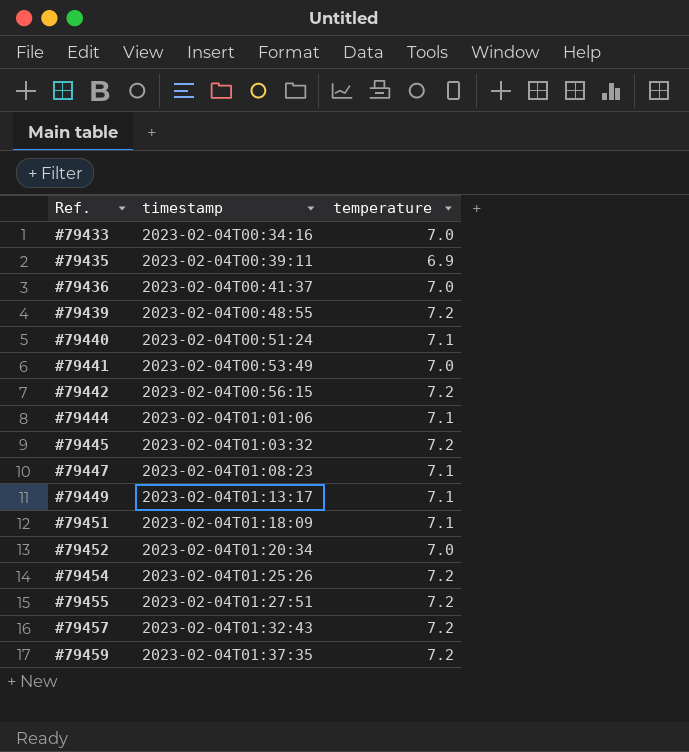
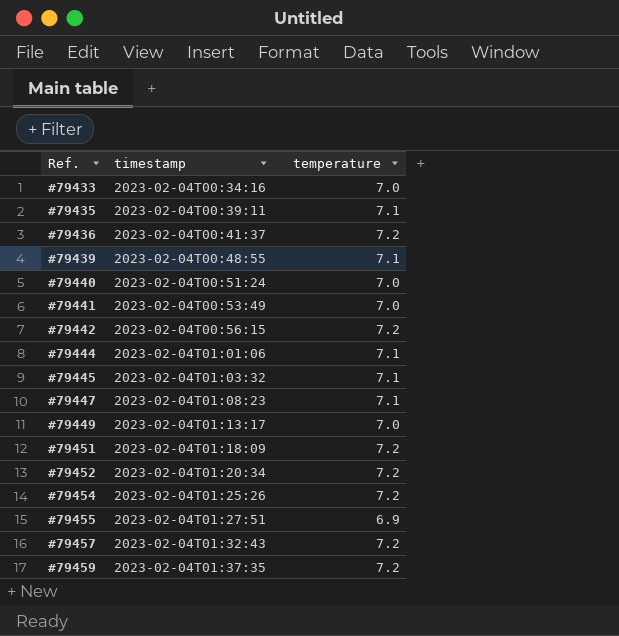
#79435 | temperature: 6.9 -> 7.1
#79436 | temperature: 7.0 -> 7.2
#79439 | temperature: 7.2 -> 7.1
#79440 | temperature: 7.1 -> 7.0
#79445 | temperature: 7.2 -> 7.1
#79449 | temperature: 7.1 -> 7.0
#79451 | temperature: 7.1 -> 7.2
#79452 | temperature: 7.0 -> 7.2
#79455 | temperature: 7.2 -> 6.9

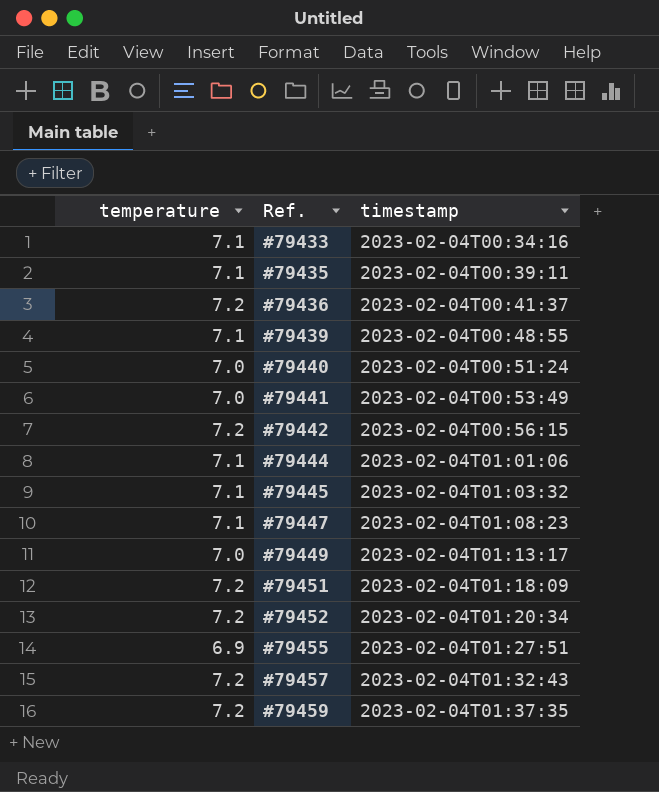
column temperature | position: 3 -> 1
row #79454: 2023-02-04T01:25:26 | 7.2 -> none
#79433 | temperature: 7.0 -> 7.1

